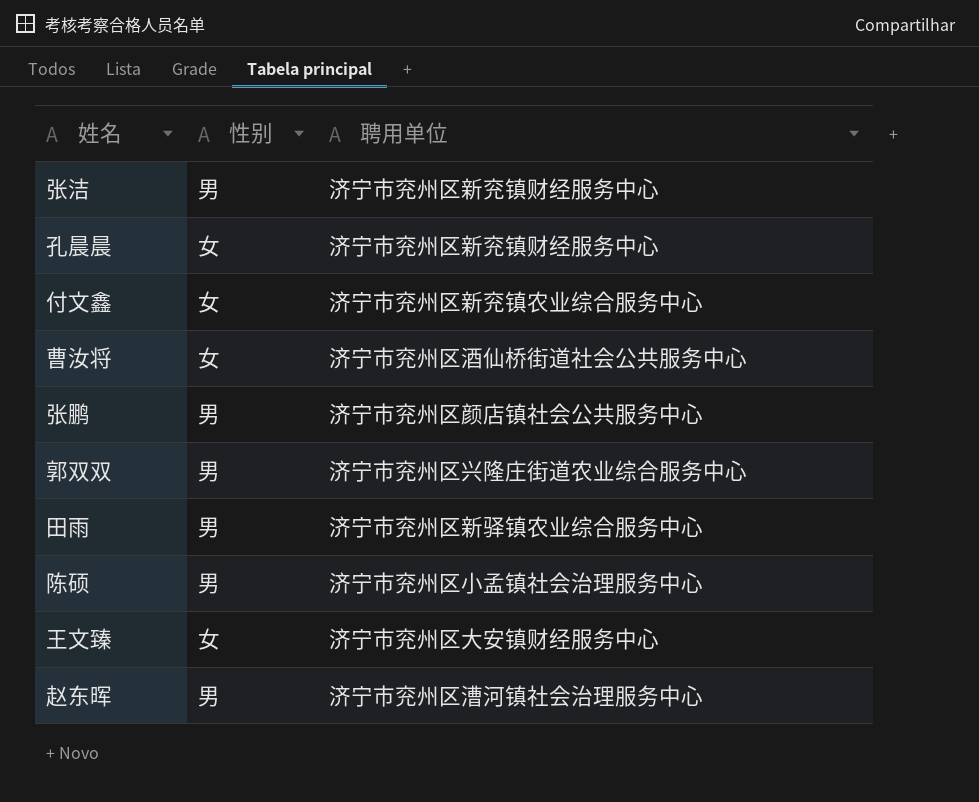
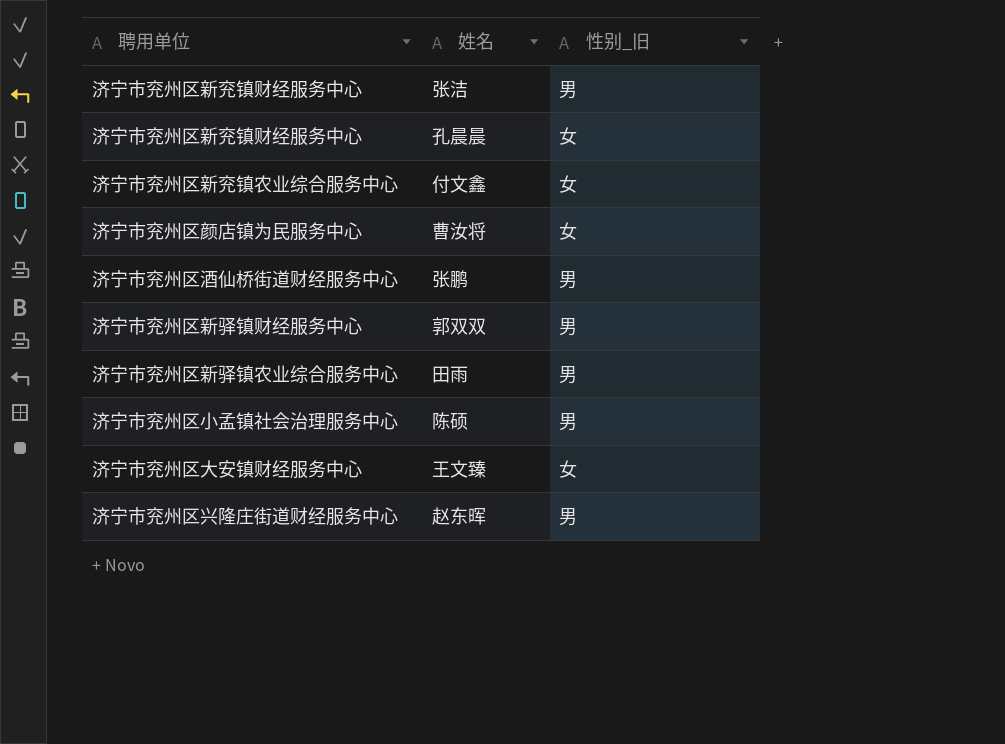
column 聘用单位 | position: 3 -> 1
column name: 性别 -> 性别_旧
曹汝将 | 聘用单位: 济宁市兖州区酒仙桥街道社会公共服务中心 -> 济宁市兖州区颜店镇为民服务中心
张鹏 | 聘用单位: 济宁市兖州区颜店镇社会公共服务中心 -> 济宁市兖州区酒仙桥街道财经服务中心
郭双双 | 聘用单位: 济宁市兖州区兴隆庄街道农业综合服务中心 -> 济宁市兖州区新驿镇财经服务中心
赵东晖 | 聘用单位: 济宁市兖州区漕河镇社会治理服务中心 -> 济宁市兖州区兴隆庄街道财经服务中心

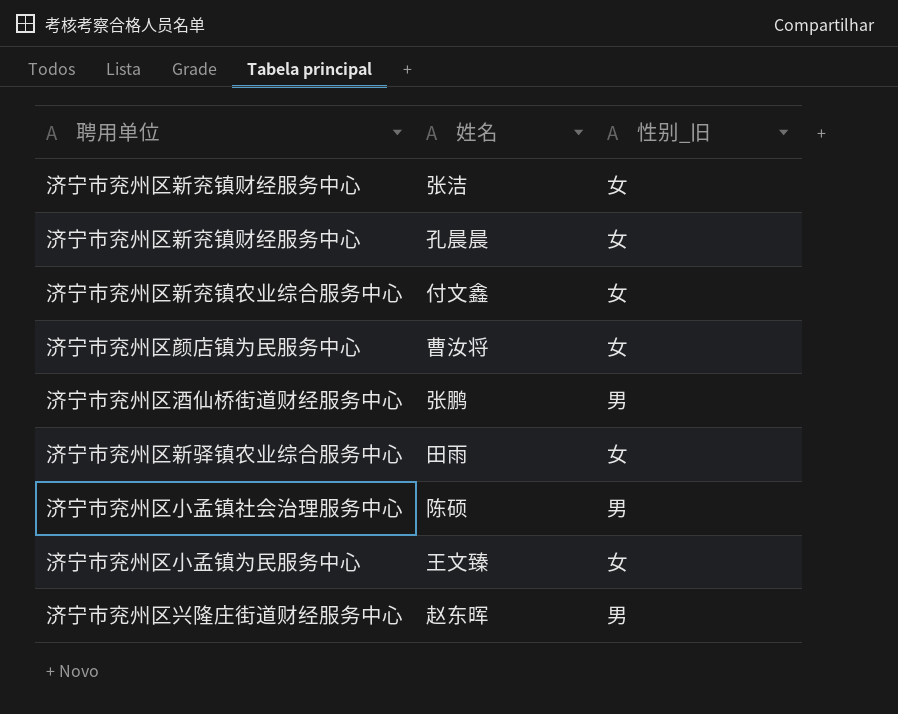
row 郭双双: 济宁市兖州区新驿镇财经服务中心 | 男 -> none
张洁 | 性别_旧: 男 -> 女
田雨 | 性别_旧: 男 -> 女
王文臻 | 聘用单位: 济宁市兖州区大安镇财经服务中心 -> 济宁市兖州区小孟镇为民服务中心

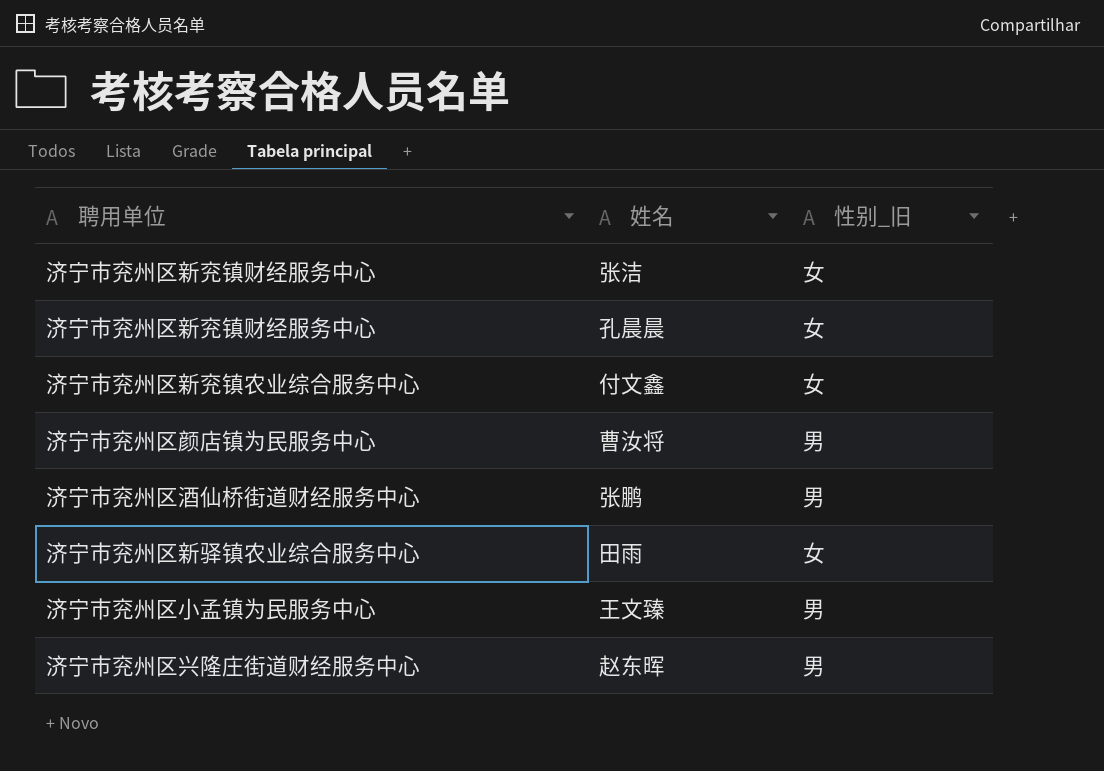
row 陈硕: 济宁市兖州区小孟镇社会治理服务中心 | 男 -> none
曹汝将 | 性别_旧: 女 -> 男
王文臻 | 性别_旧: 女 -> 男

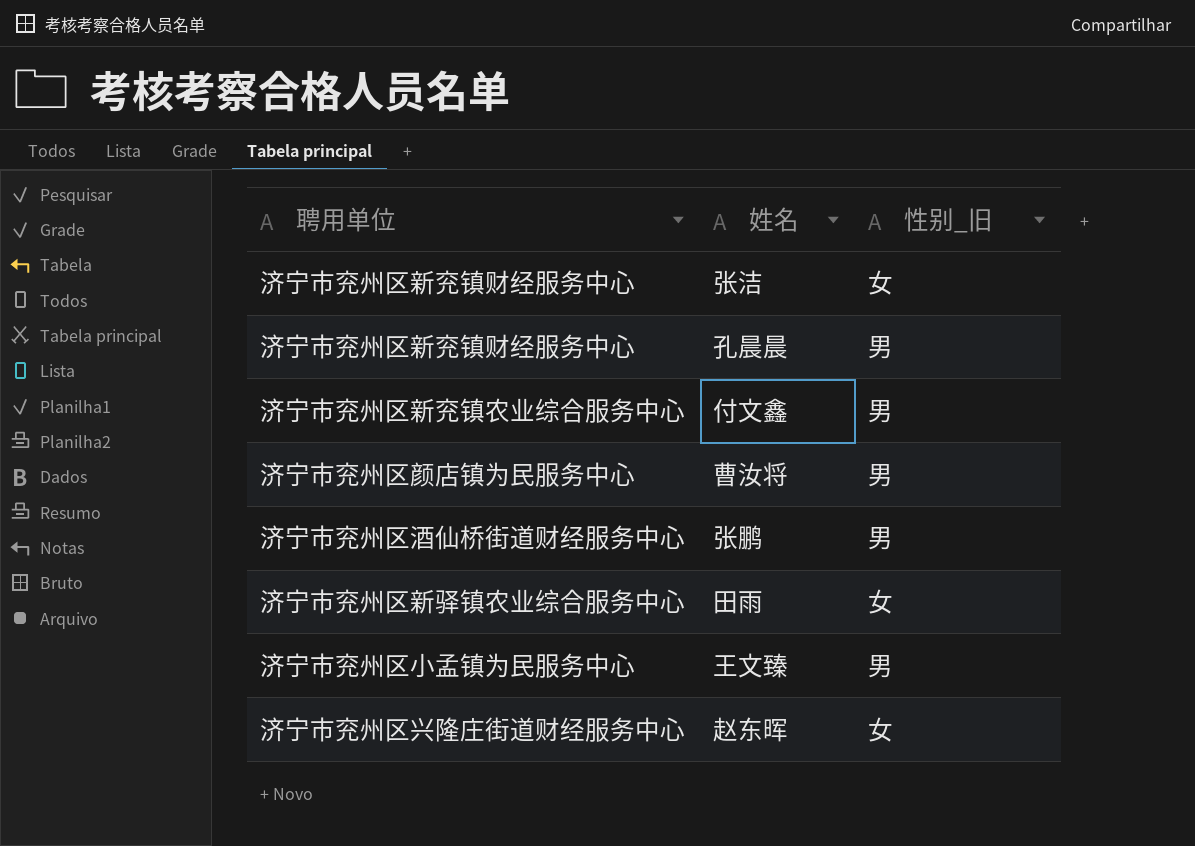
孔晨晨 | 性别_旧: 女 -> 男
付文鑫 | 性别_旧: 女 -> 男
赵东晖 | 性别_旧: 男 -> 女

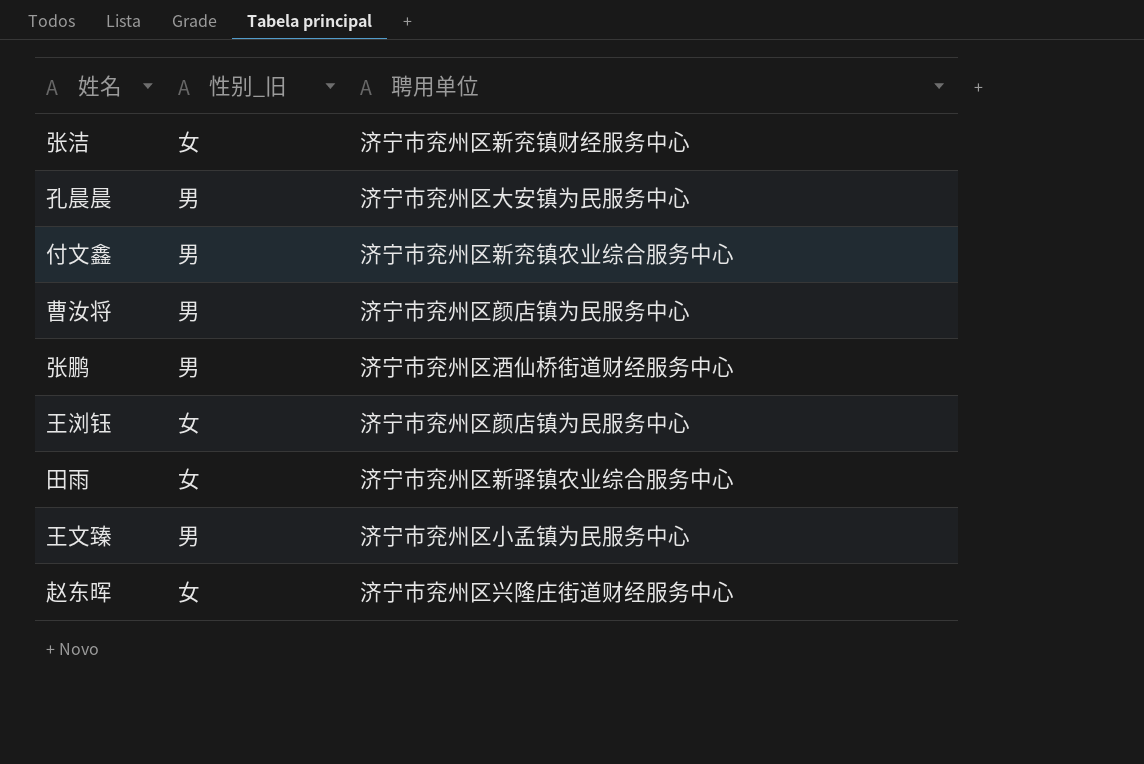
column 聘用单位 | position: 1 -> 3
孔晨晨 | 聘用单位: 济宁市兖州区新兖镇财经服务中心 -> 济宁市兖州区大安镇为民服务中心
row 王浏钰: none -> 女 | 济宁市兖州区颜店镇为民服务中心

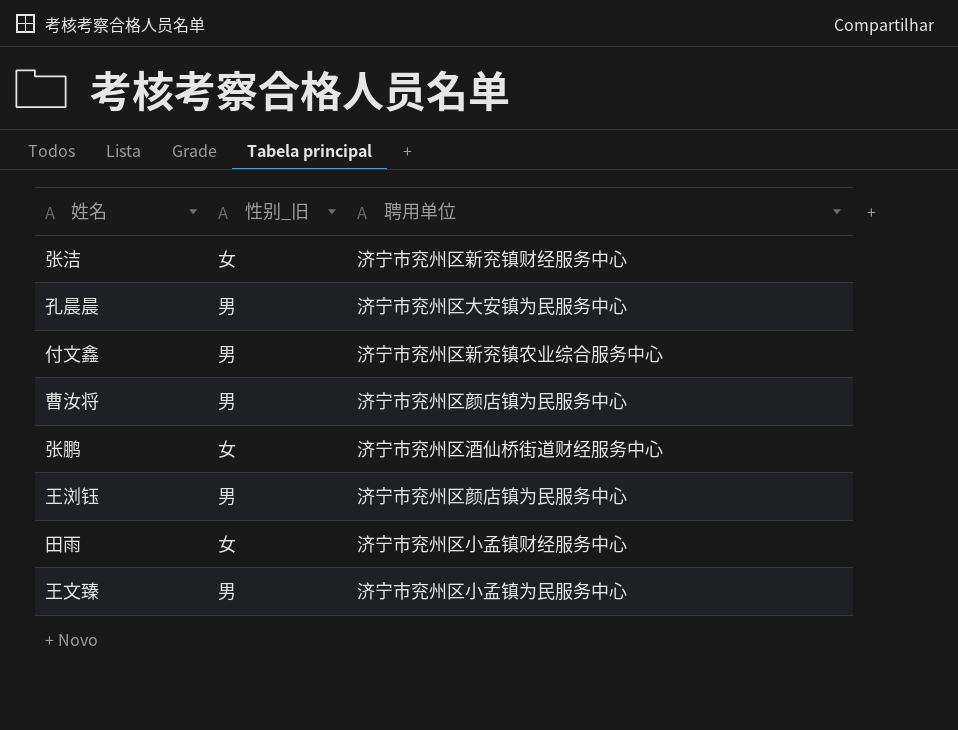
row 赵东晖: 女 | 济宁市兖州区兴隆庄街道财经服务中心 -> none
张鹏 | 性别_旧: 男 -> 女
王浏钰 | 性别_旧: 女 -> 男
田雨 | 聘用单位: 济宁市兖州区新驿镇农业综合服务中心 -> 济宁市兖州区小孟镇财经服务中心

